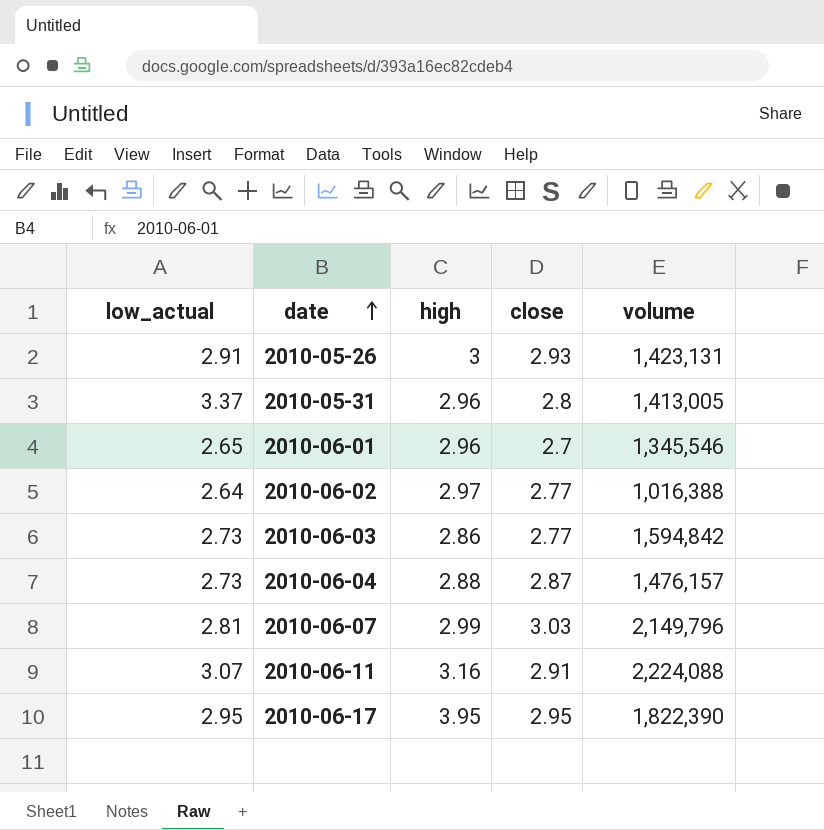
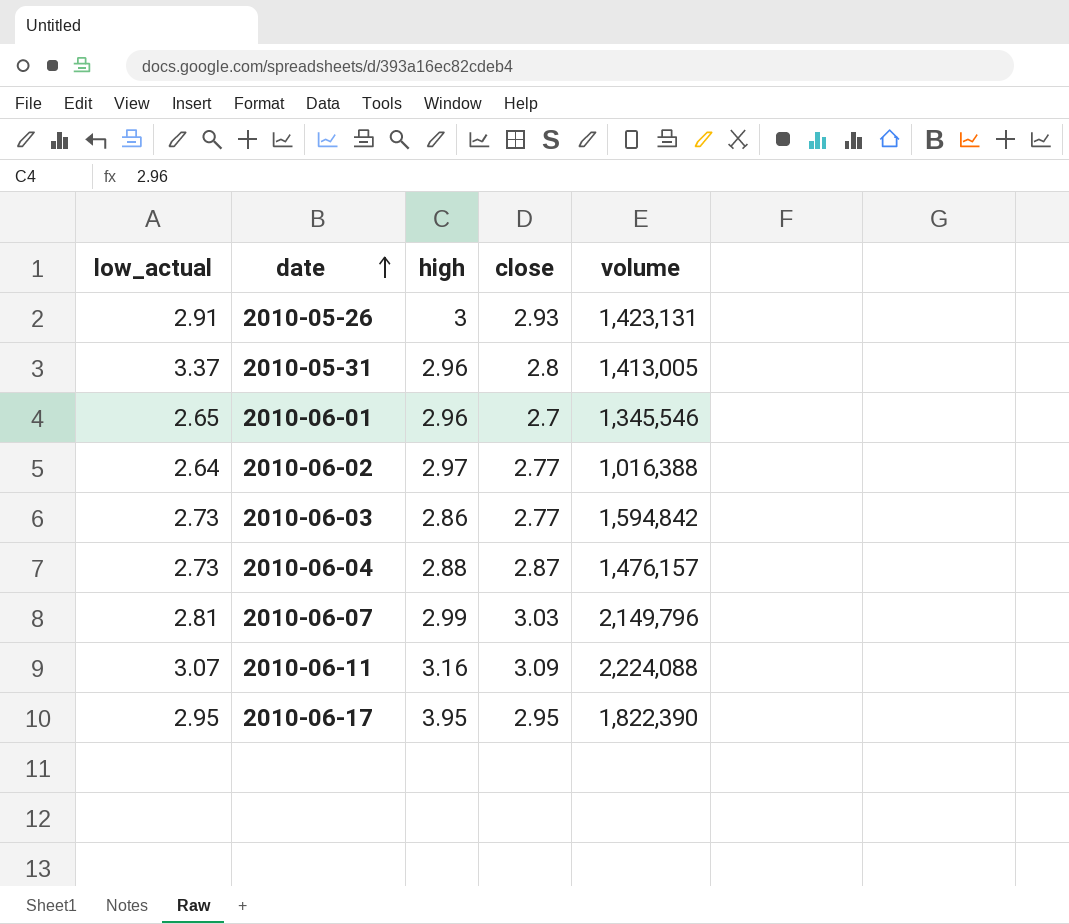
2010-06-11 | close: 2.91 -> 3.09

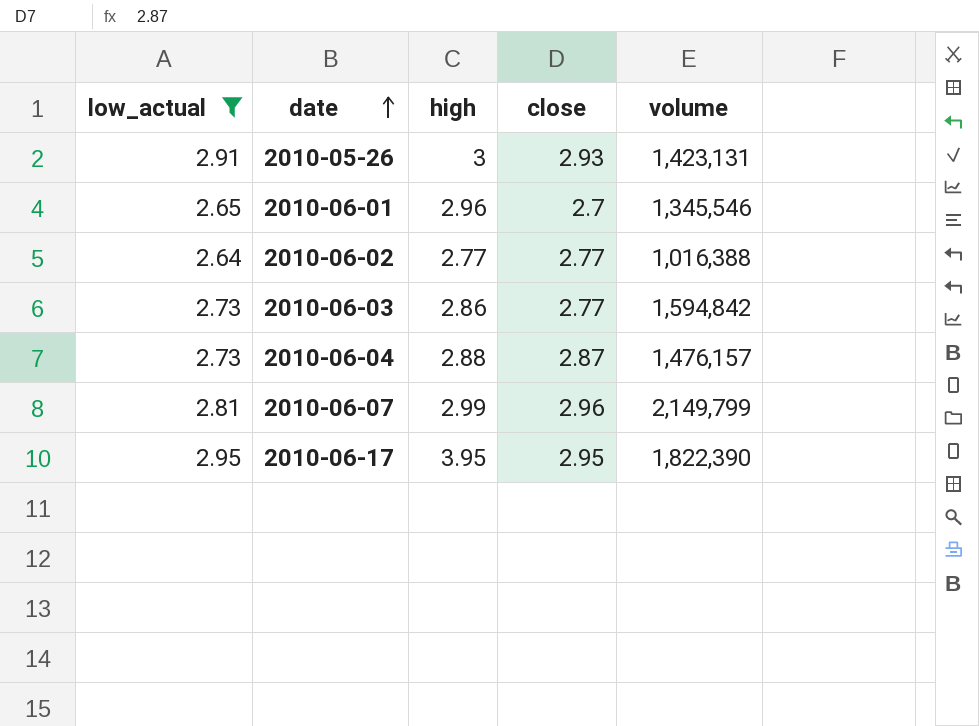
filter: none -> low_actual <= 2.95
2010-06-02 | high: 2.97 -> 2.77
2010-06-07 | close: 3.03 -> 2.96
2010-06-07 | volume: 2,149,796 -> 2,149,799

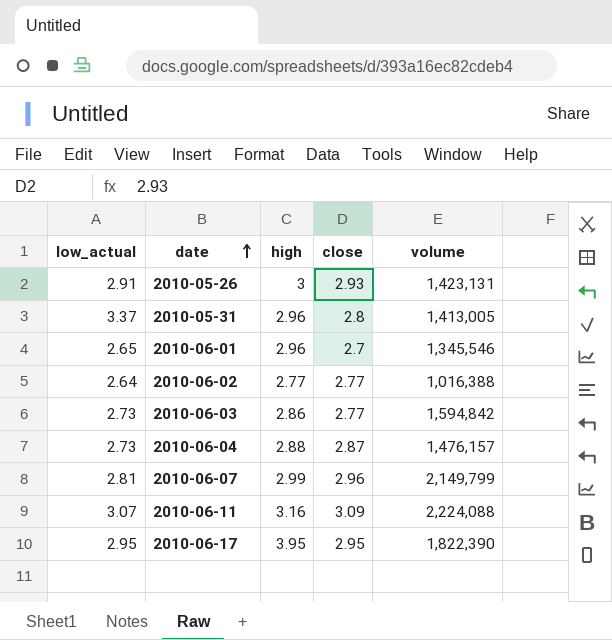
filter: low_actual <= 2.95 -> none

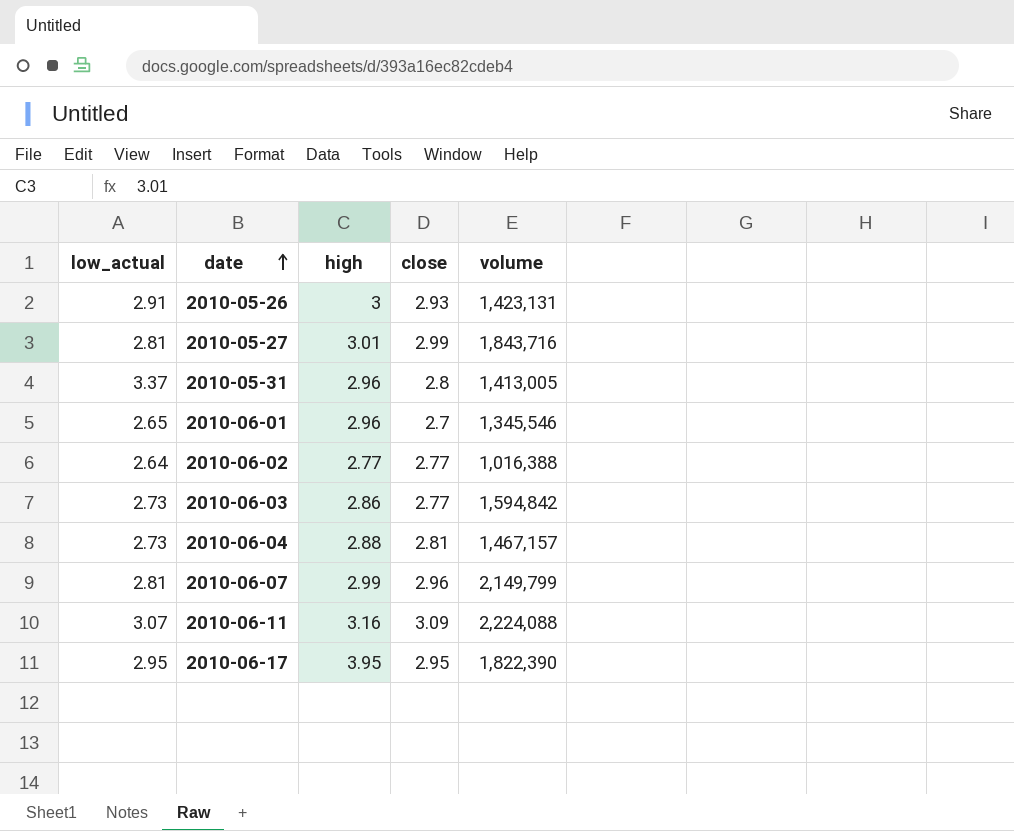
row 2010-05-27: none -> 2.81 | 3.01 | 2.99 | 1,843,716
2010-06-04 | close: 2.87 -> 2.81
2010-06-04 | volume: 1,476,157 -> 1,467,157

